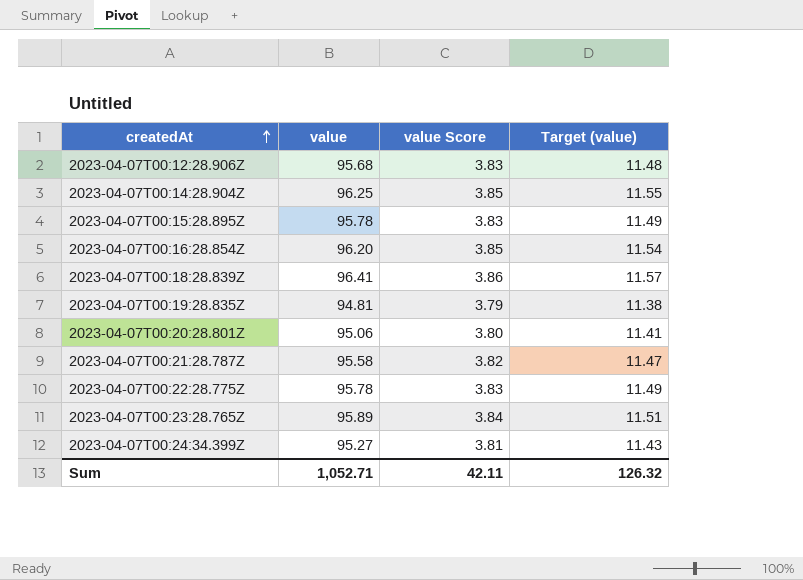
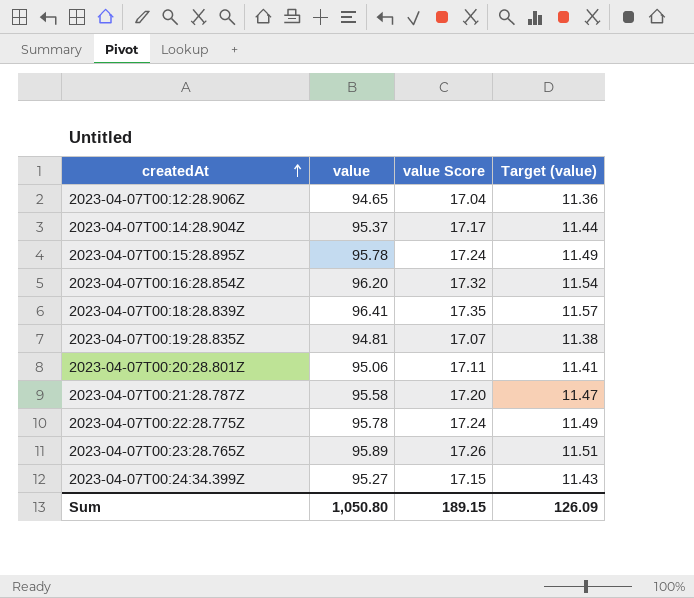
column value Score | formula: [value] * 0.04 -> [value] * 0.18
2023-04-07T00:12:28.906Z | value: 95.68 -> 94.65
2023-04-07T00:12:28.906Z | Target (value): 11.48 -> 11.36
2023-04-07T00:14:28.904Z | value: 96.25 -> 95.37
2023-04-07T00:14:28.904Z | Target (value): 11.55 -> 11.44
Sum | value: 1,052.71 -> 1,050.80
Sum | value Score: 42.11 -> 189.15
Sum | Target (value): 126.32 -> 126.09

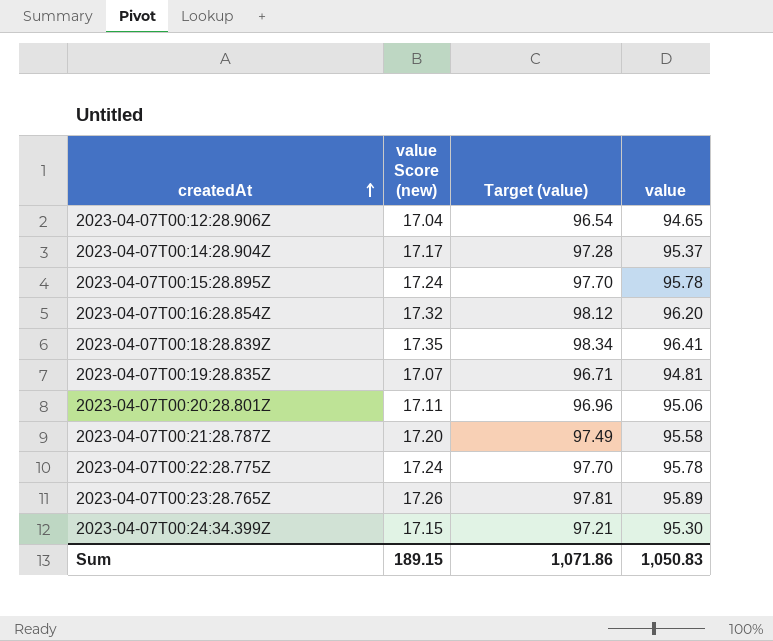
column name: value Score -> value Score (new)
column Target (value) | formula: [value] * 0.12 -> [value] * 1.02
column value | position: 2 -> 4
2023-04-07T00:24:34.399Z | value: 95.27 -> 95.30
Sum | Target (value): 126.09 -> 1,071.86
Sum | value: 1,050.80 -> 1,050.83

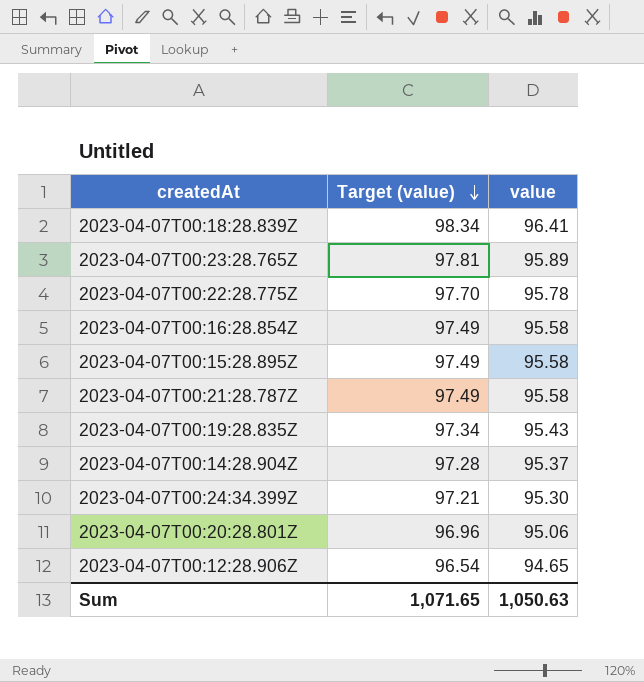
row order: createdAt ascending -> Target (value) descending
column value Score (new) | formula: [value] * 0.18 -> none
2023-04-07T00:16:28.854Z | Target (value): 98.12 -> 97.49
2023-04-07T00:16:28.854Z | value: 96.20 -> 95.58
2023-04-07T00:15:28.895Z | Target (value): 97.70 -> 97.49
2023-04-07T00:15:28.895Z | value: 95.78 -> 95.58
2023-04-07T00:19:28.835Z | Target (value): 96.71 -> 97.34
2023-04-07T00:19:28.835Z | value: 94.81 -> 95.43
Sum | Target (value): 1,071.86 -> 1,071.65
Sum | value: 1,050.83 -> 1,050.63

